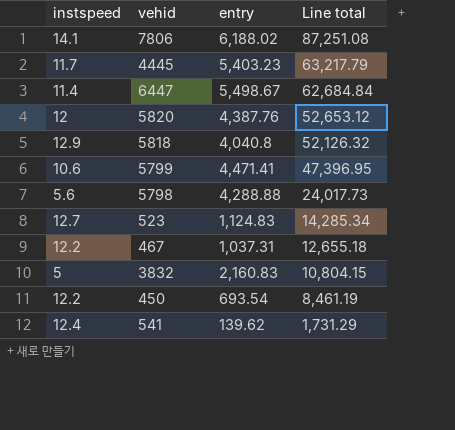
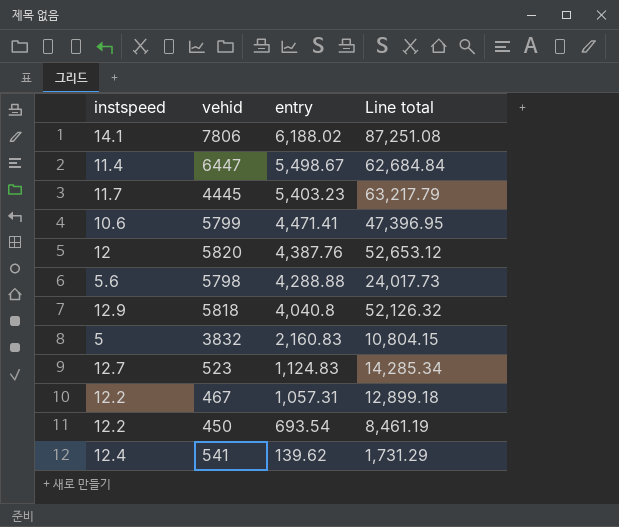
row order: Line total descending -> entry descending
467 | entry: 1,037.31 -> 1,057.31
467 | Line total: 12,655.18 -> 12,899.18

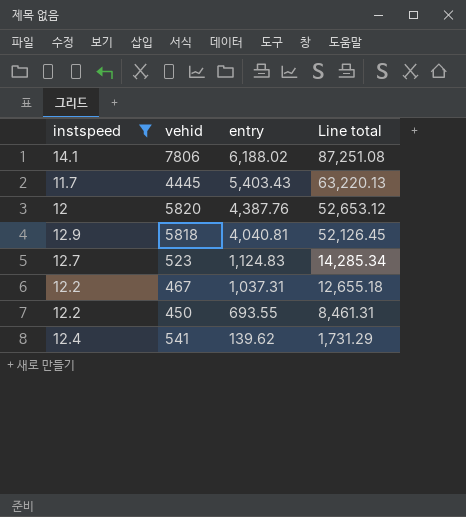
filter: none -> instspeed >= 11.7
4445 | entry: 5,403.23 -> 5,403.43
4445 | Line total: 63,217.79 -> 63,220.13
5818 | entry: 4,040.8 -> 4,040.81
5818 | Line total: 52,126.32 -> 52,126.45
467 | entry: 1,057.31 -> 1,037.31
467 | Line total: 12,899.18 -> 12,655.18
450 | entry: 693.54 -> 693.55
450 | Line total: 8,461.19 -> 8,461.31

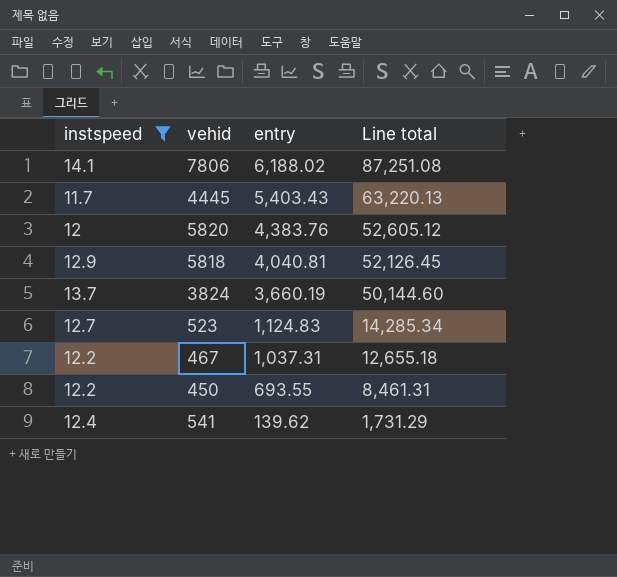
5820 | entry: 4,387.76 -> 4,383.76
5820 | Line total: 52,653.12 -> 52,605.12
row 3824: none -> 13.7 | 3,660.19 | 50,144.60

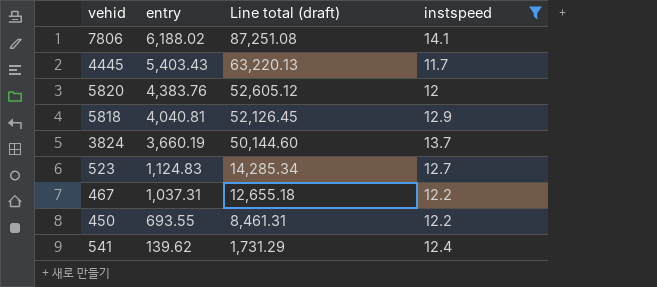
column name: Line total -> Line total (draft)
column instspeed | position: 1 -> 4

